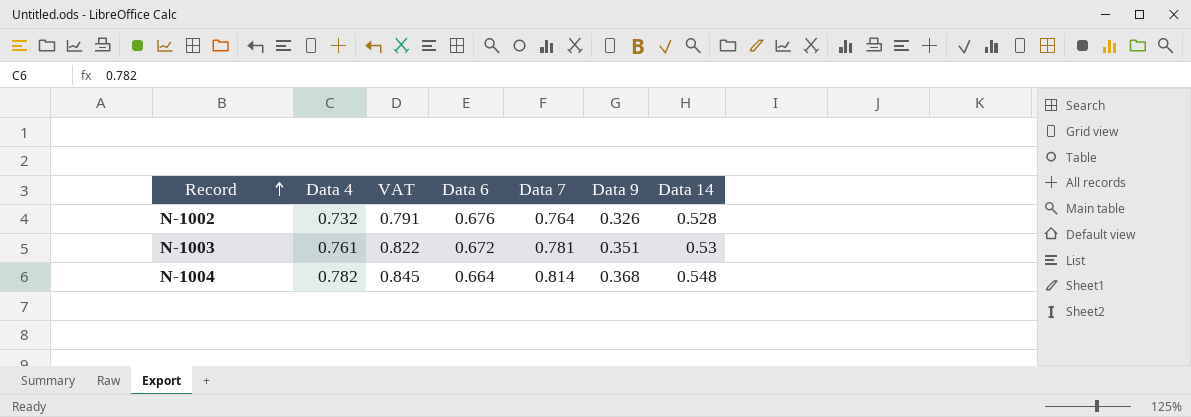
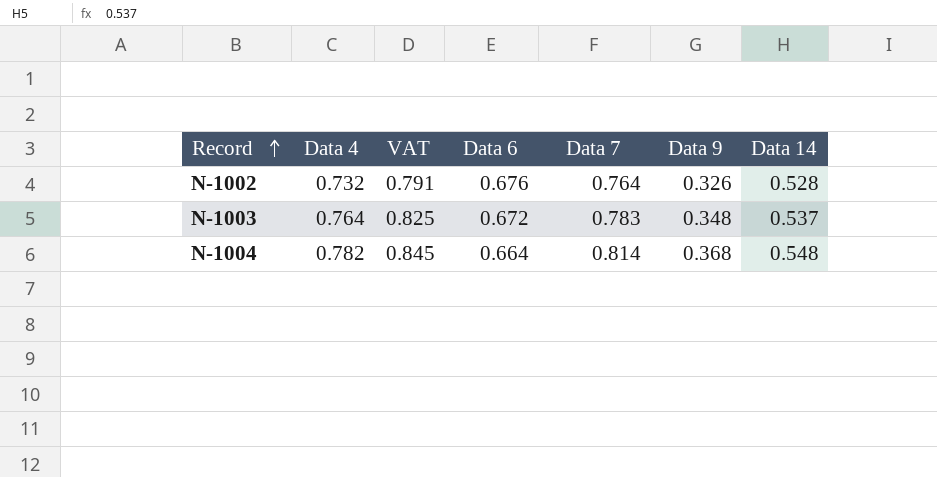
N-1003 | Data 4: 0.761 -> 0.764
N-1003 | VAT: 0.822 -> 0.825
N-1003 | Data 7: 0.781 -> 0.783
N-1003 | Data 9: 0.351 -> 0.348
N-1003 | Data 14: 0.53 -> 0.537

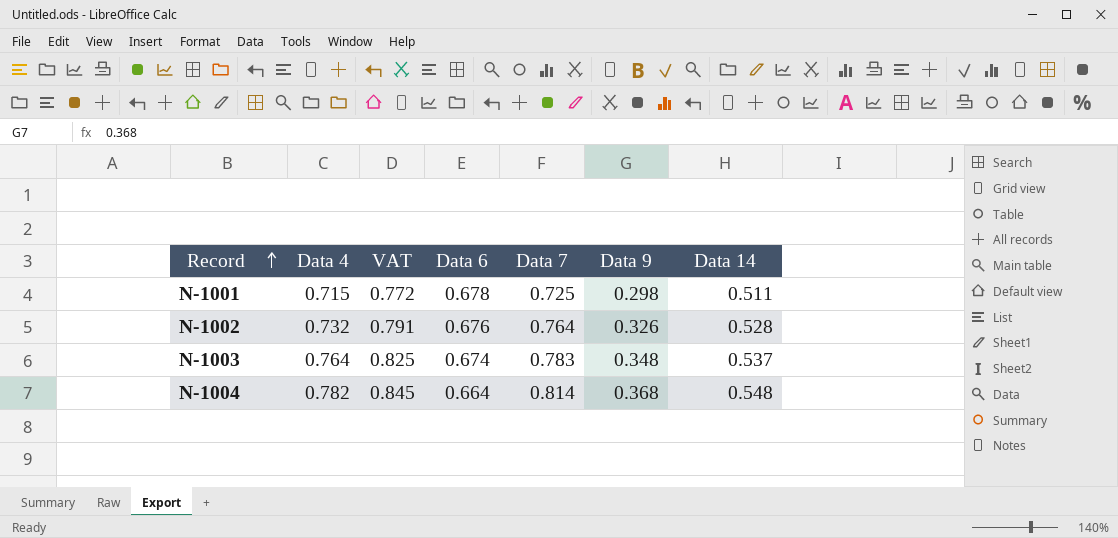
row N-1001: none -> 0.715 | 0.772 | 0.678 | 0.725 | 0.298 | 0.511
N-1003 | Data 6: 0.672 -> 0.674

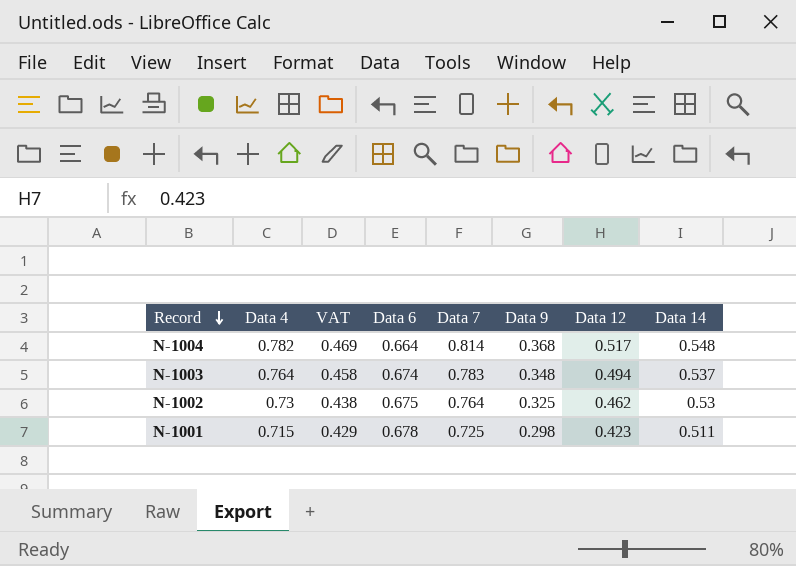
row order: Record ascending -> Record descending
column VAT | formula: [Data 4] * 1.08 -> [Data 4] * 0.6
column Data 12 | position: none -> 7
N-1002 | Data 4: 0.732 -> 0.73
N-1002 | Data 6: 0.676 -> 0.675
N-1002 | Data 9: 0.326 -> 0.325
N-1002 | Data 14: 0.528 -> 0.53

